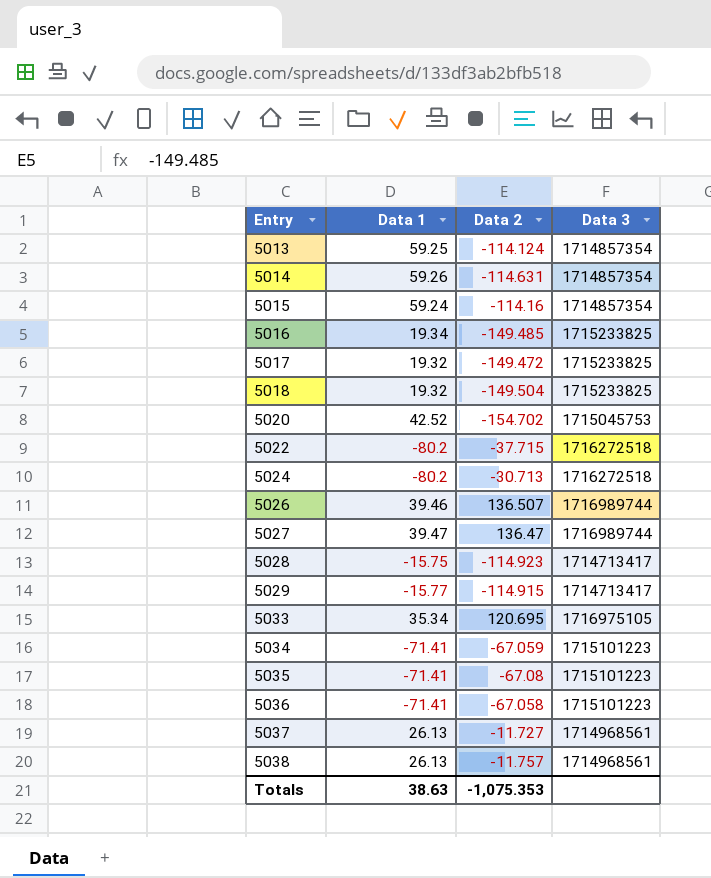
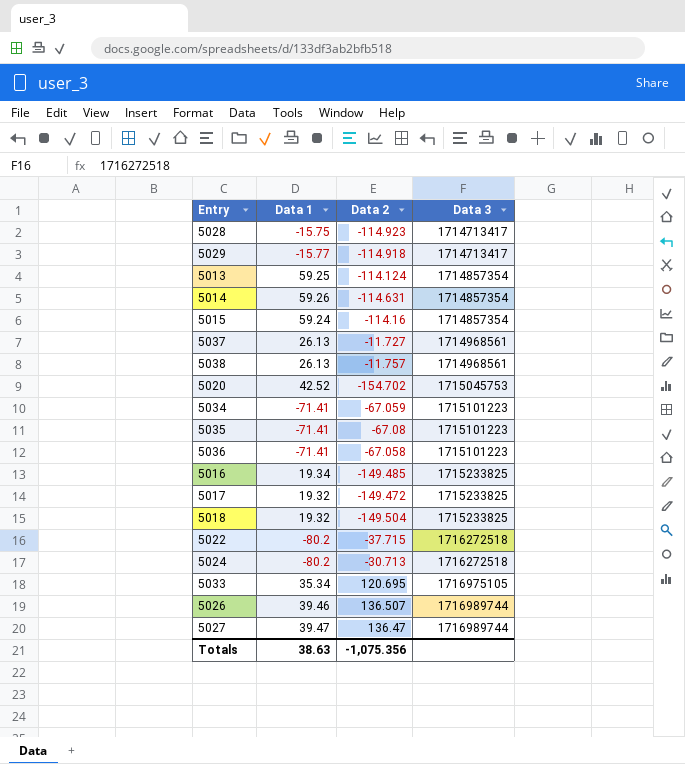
row order: Entry ascending -> Data 3 ascending
5029 | Data 2: -114.915 -> -114.918
Totals | Data 2: -1,075.353 -> -1,075.356

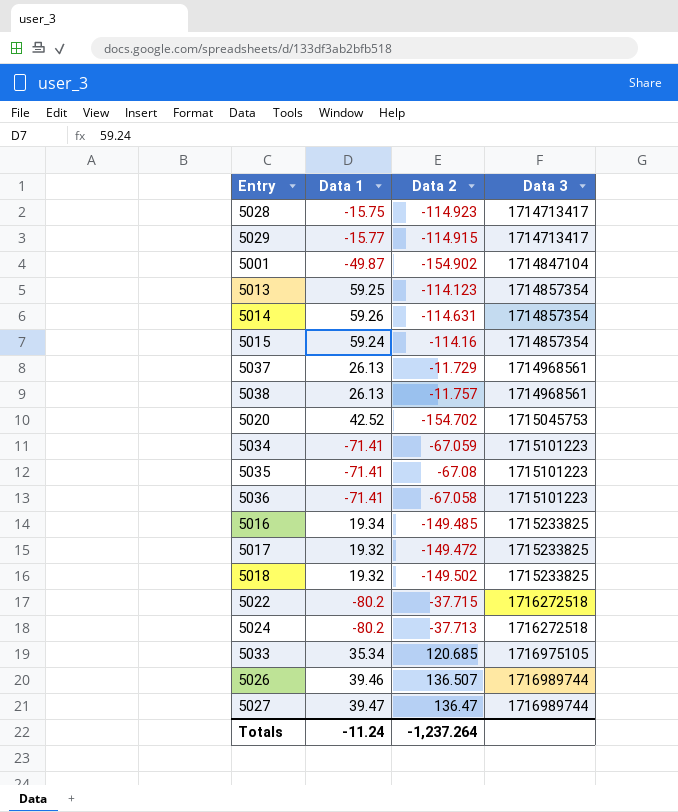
5029 | Data 2: -114.918 -> -114.915
row 5001: none -> -49.87 | -154.902 | 1714847104
5013 | Data 2: -114.124 -> -114.123
5037 | Data 2: -11.727 -> -11.729
5018 | Data 2: -149.504 -> -149.502
5024 | Data 2: -30.713 -> -37.713
5033 | Data 2: 120.695 -> 120.685
Totals | Data 1: 38.63 -> -11.24
Totals | Data 2: -1,075.356 -> -1,237.264

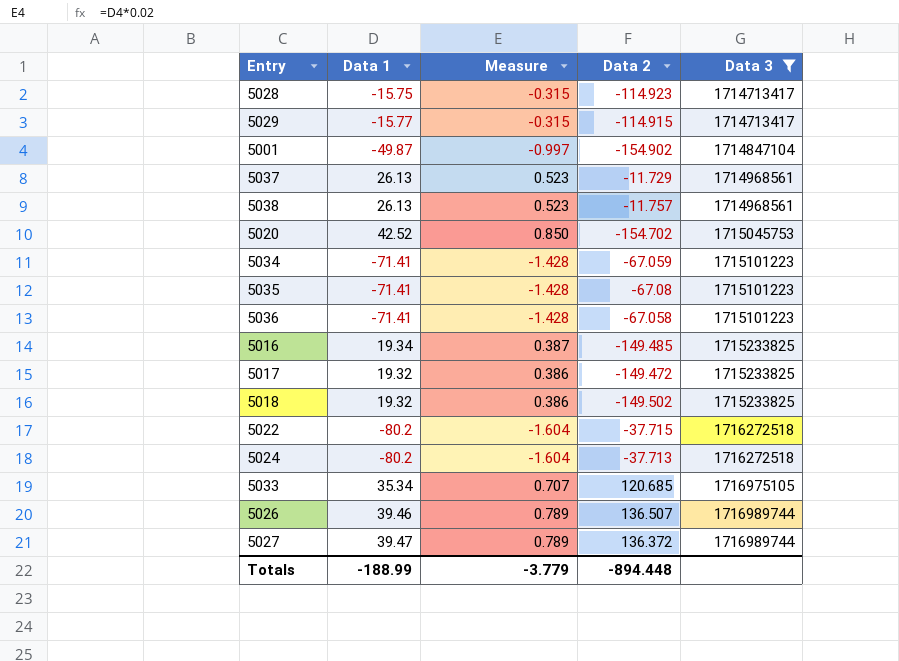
filter: none -> Data 3 != 1714857354
column Measure | formula: none -> [Data 1] * 0.02
5027 | Data 2: 136.47 -> 136.372
Totals | Data 1: -11.24 -> -188.99
Totals | Data 2: -1,237.264 -> -894.448

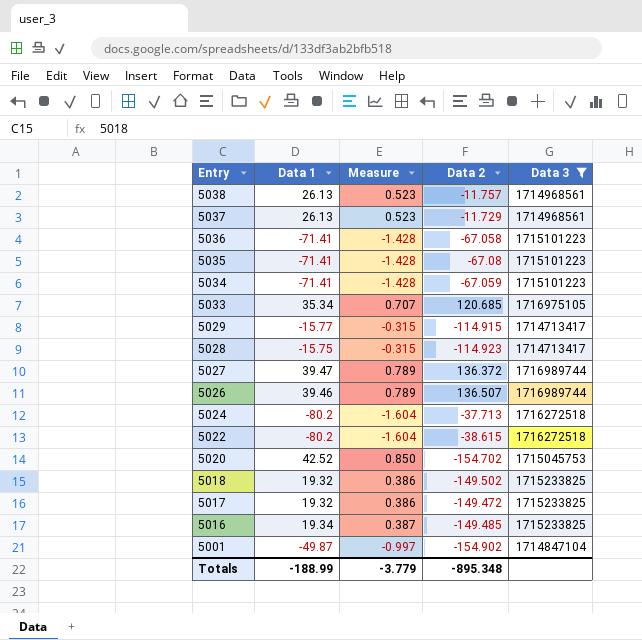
row order: Data 3 ascending -> Entry descending
5022 | Data 2: -37.715 -> -38.615
Totals | Data 2: -894.448 -> -895.348

